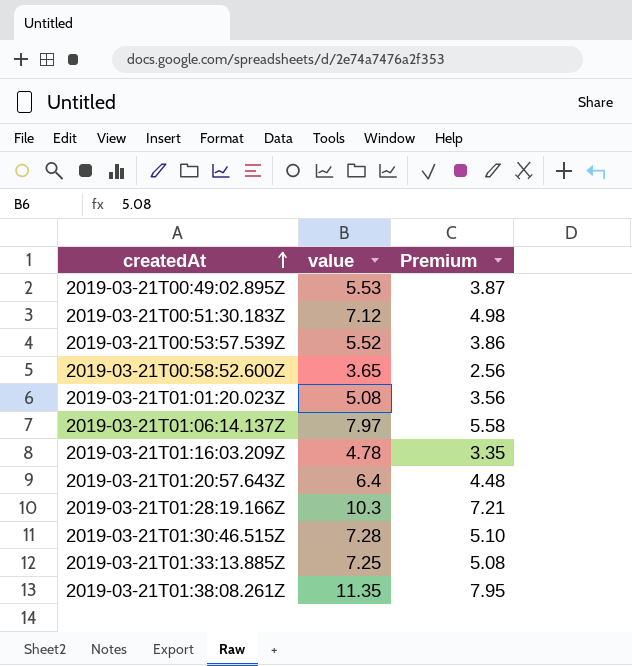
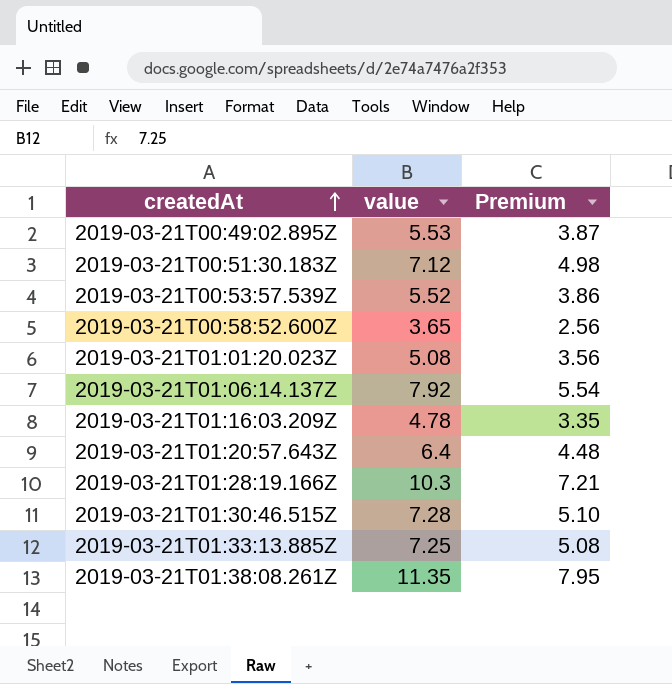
2019-03-21T01:06:14.137Z | value: 7.97 -> 7.92
2019-03-21T01:06:14.137Z | Premium: 5.58 -> 5.54

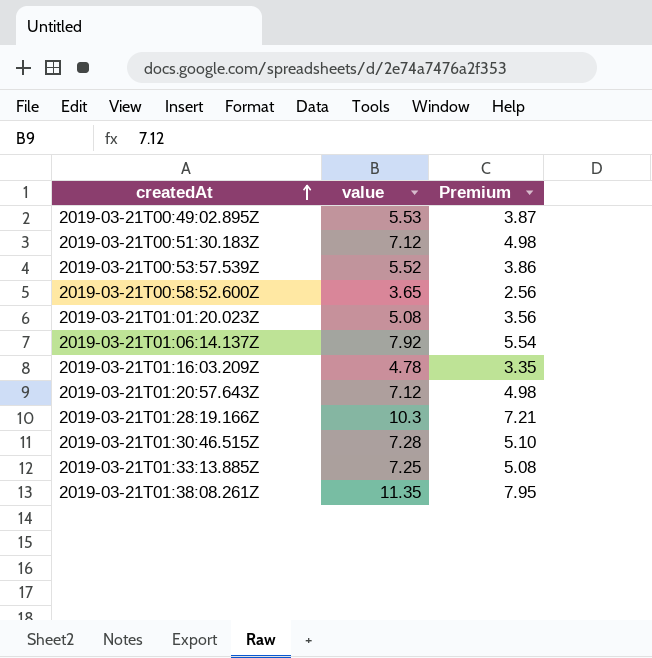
2019-03-21T01:20:57.643Z | value: 6.4 -> 7.12
2019-03-21T01:20:57.643Z | Premium: 4.48 -> 4.98

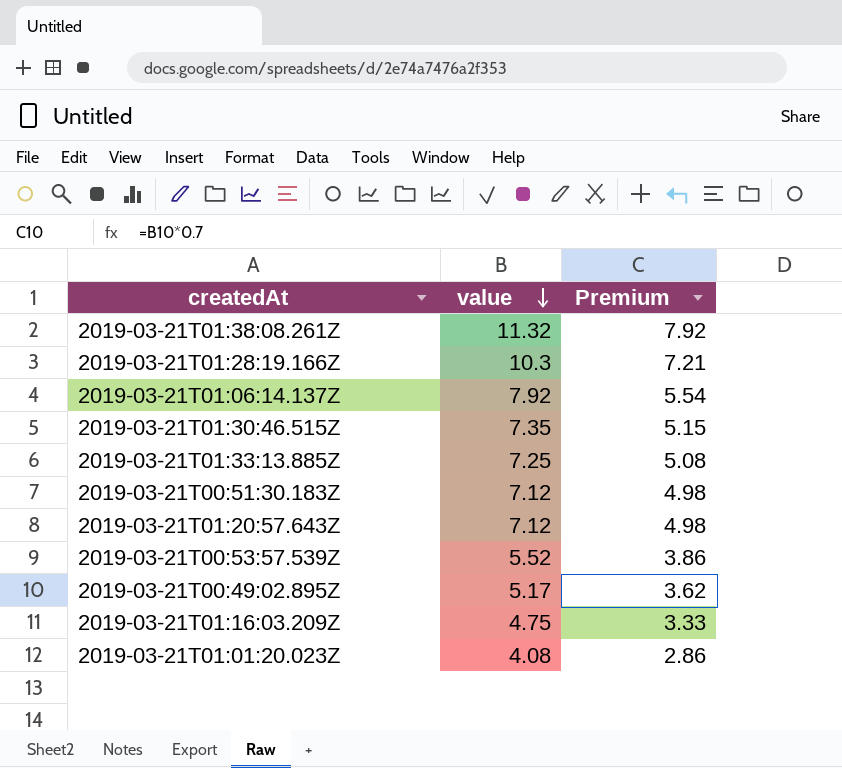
row order: createdAt ascending -> value descending
row 2019-03-21T00:58:52.600Z: 3.65 | 2.56 -> none
2019-03-21T01:38:08.261Z | value: 11.35 -> 11.32
2019-03-21T01:38:08.261Z | Premium: 7.95 -> 7.92
2019-03-21T01:30:46.515Z | value: 7.28 -> 7.35
2019-03-21T01:30:46.515Z | Premium: 5.10 -> 5.15
2019-03-21T00:49:02.895Z | value: 5.53 -> 5.17
2019-03-21T00:49:02.895Z | Premium: 3.87 -> 3.62
2019-03-21T01:16:03.209Z | value: 4.78 -> 4.75
2019-03-21T01:16:03.209Z | Premium: 3.35 -> 3.33
2019-03-21T01:01:20.023Z | value: 5.08 -> 4.08
2019-03-21T01:01:20.023Z | Premium: 3.56 -> 2.86

